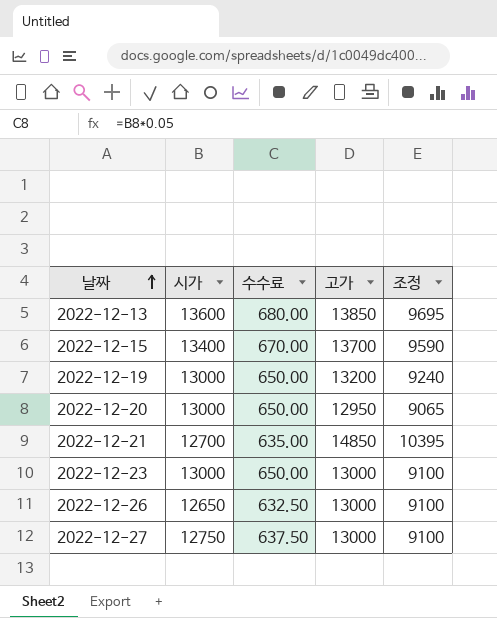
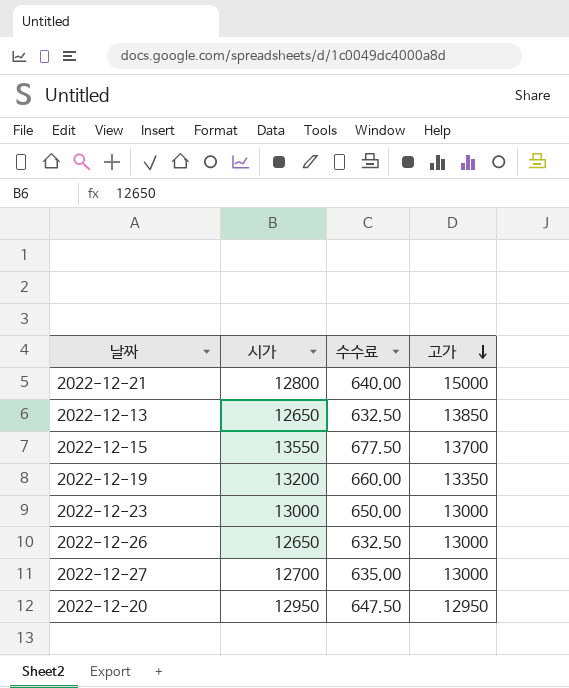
row order: 날짜 ascending -> 고가 descending
column 조정 | formula: [고가] * 0.7 -> none
2022-12-21 | 시가: 12700 -> 12800
2022-12-21 | 수수료: 635.00 -> 640.00
2022-12-21 | 고가: 14850 -> 15000
2022-12-13 | 시가: 13600 -> 12650
2022-12-13 | 수수료: 680.00 -> 632.50
2022-12-15 | 시가: 13400 -> 13550
2022-12-15 | 수수료: 670.00 -> 677.50
2022-12-19 | 시가: 13000 -> 13200
2022-12-19 | 수수료: 650.00 -> 660.00
2022-12-19 | 고가: 13200 -> 13350
2022-12-27 | 시가: 12750 -> 12700
2022-12-27 | 수수료: 637.50 -> 635.00
2022-12-20 | 시가: 13000 -> 12950
2022-12-20 | 수수료: 650.00 -> 647.50

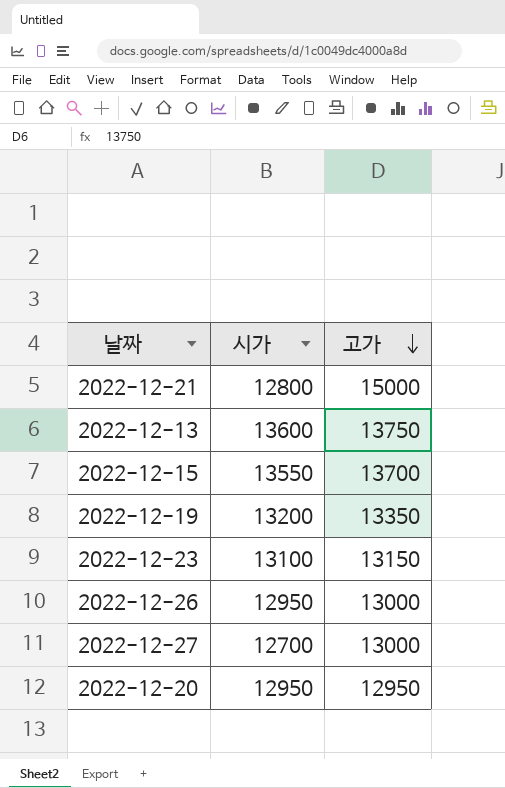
column 수수료 | formula: [시가] * 0.05 -> none
2022-12-13 | 시가: 12650 -> 13600
2022-12-13 | 고가: 13850 -> 13750
2022-12-23 | 시가: 13000 -> 13100
2022-12-23 | 고가: 13000 -> 13150
2022-12-26 | 시가: 12650 -> 12950

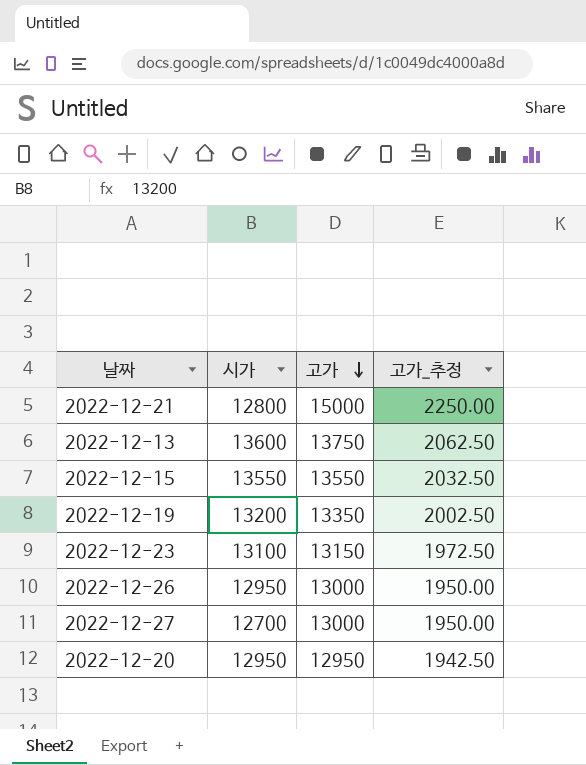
column 고가_추정 | formula: none -> [고가] * 0.15
2022-12-15 | 고가: 13700 -> 13550

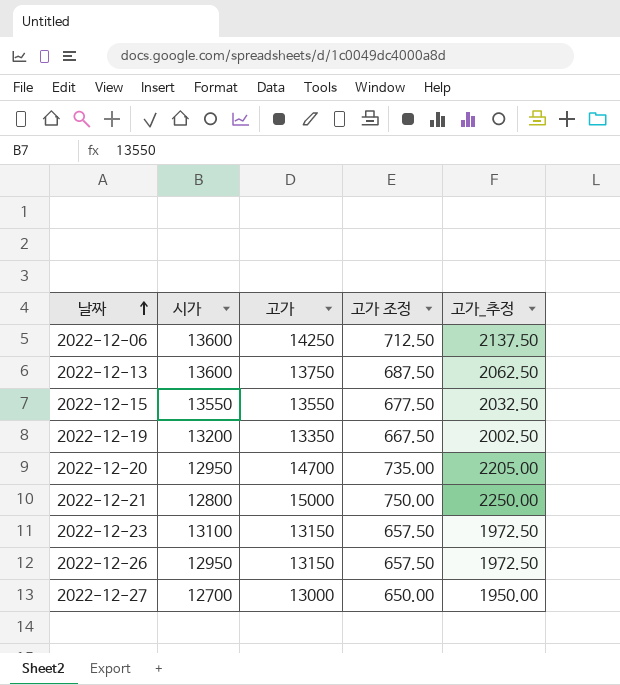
row order: 고가 descending -> 날짜 ascending
column 고가 조정 | formula: none -> [고가] * 0.05
row 2022-12-06: none -> 13600 | 14250 | 712.50 | 2137.50
2022-12-20 | 고가: 12950 -> 14700
2022-12-20 | 고가_추정: 1942.50 -> 2205.00
2022-12-26 | 고가: 13000 -> 13150
2022-12-26 | 고가_추정: 1950.00 -> 1972.50

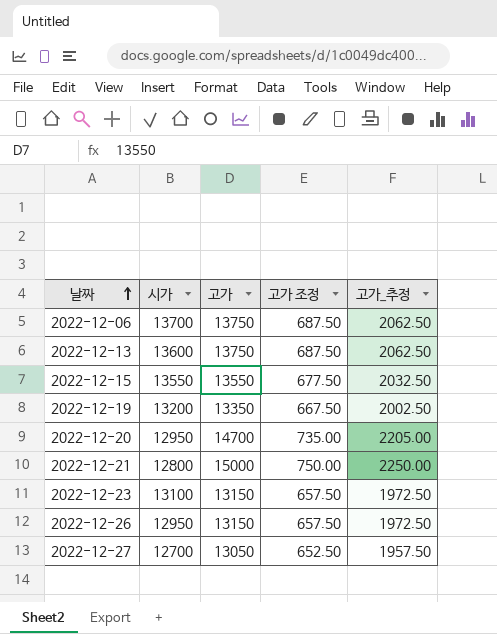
2022-12-06 | 시가: 13600 -> 13700
2022-12-06 | 고가: 14250 -> 13750
2022-12-06 | 고가 조정: 712.50 -> 687.50
2022-12-06 | 고가_추정: 2137.50 -> 2062.50
2022-12-27 | 고가: 13000 -> 13050
2022-12-27 | 고가 조정: 650.00 -> 652.50
2022-12-27 | 고가_추정: 1950.00 -> 1957.50

